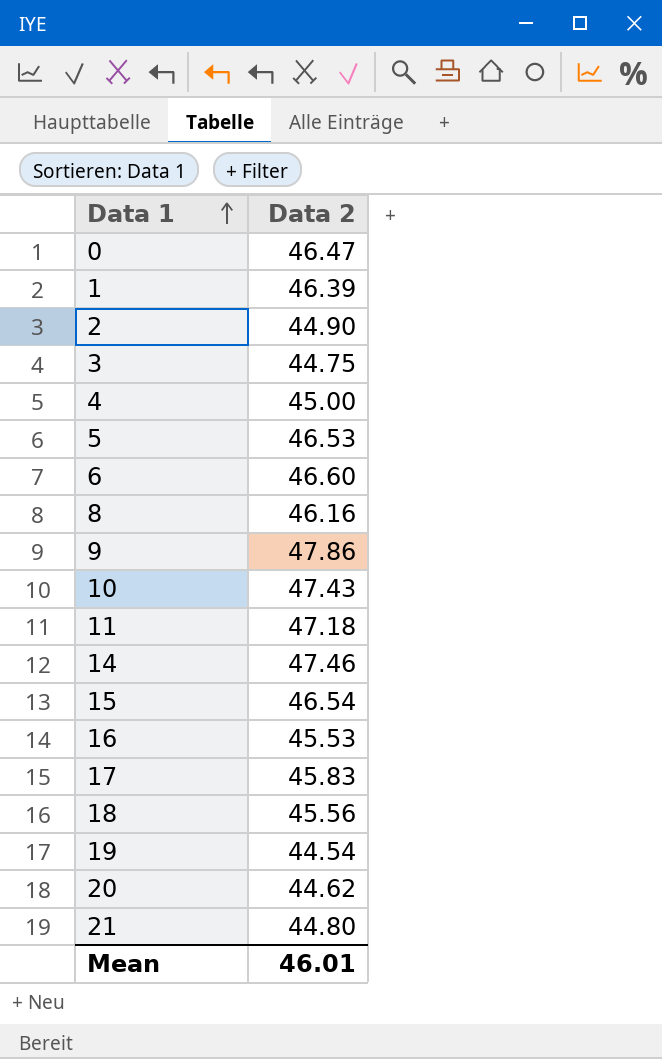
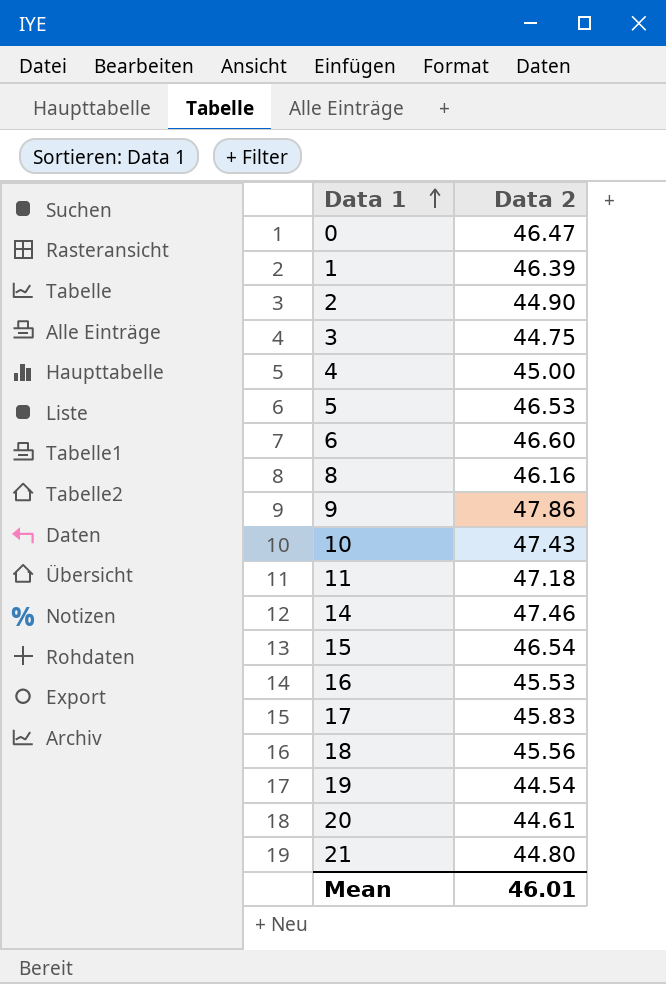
20 | Data 2: 44.62 -> 44.61

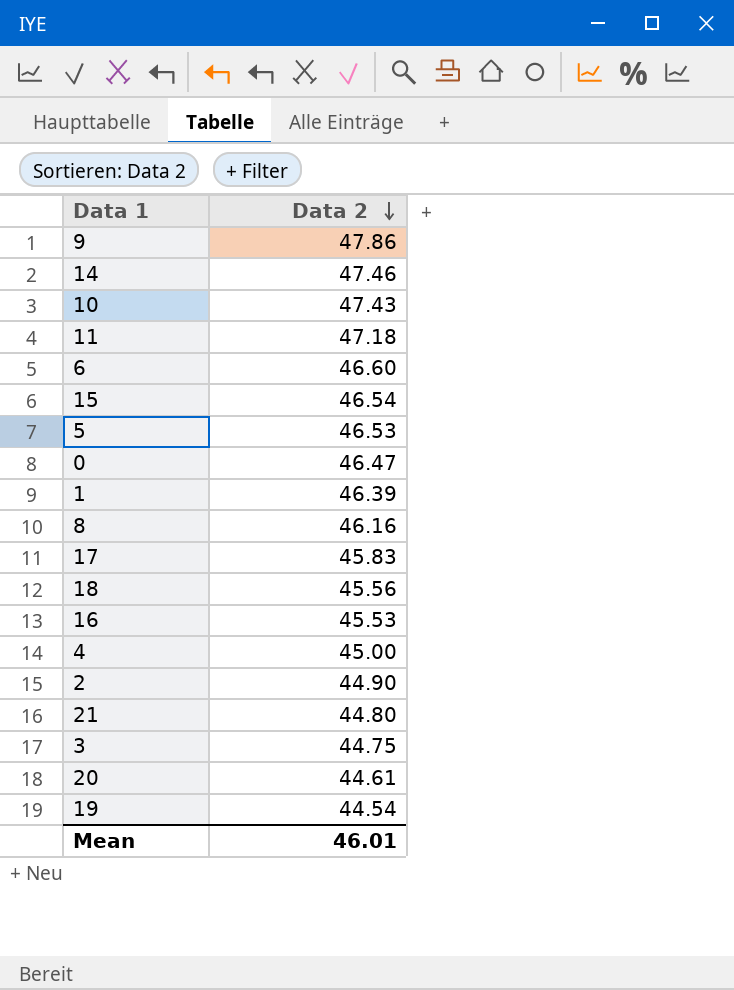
row order: Data 1 ascending -> Data 2 descending

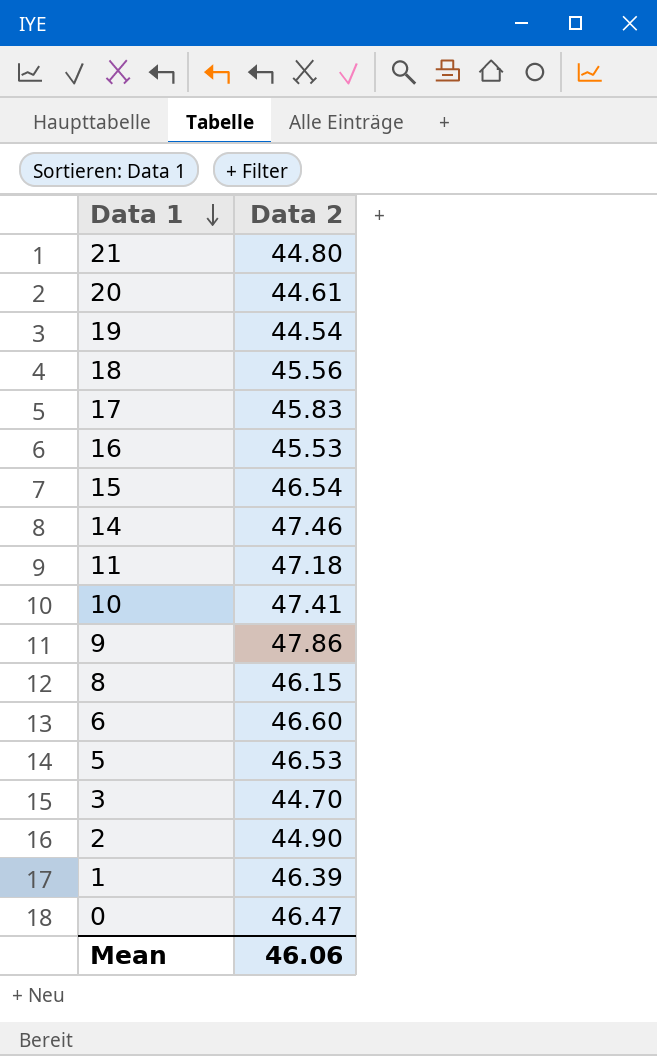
row order: Data 2 descending -> Data 1 descending
row 4: 45.00 -> none
10 | Data 2: 47.43 -> 47.41
8 | Data 2: 46.16 -> 46.15
3 | Data 2: 44.75 -> 44.70
Mean | Data 2: 46.01 -> 46.06

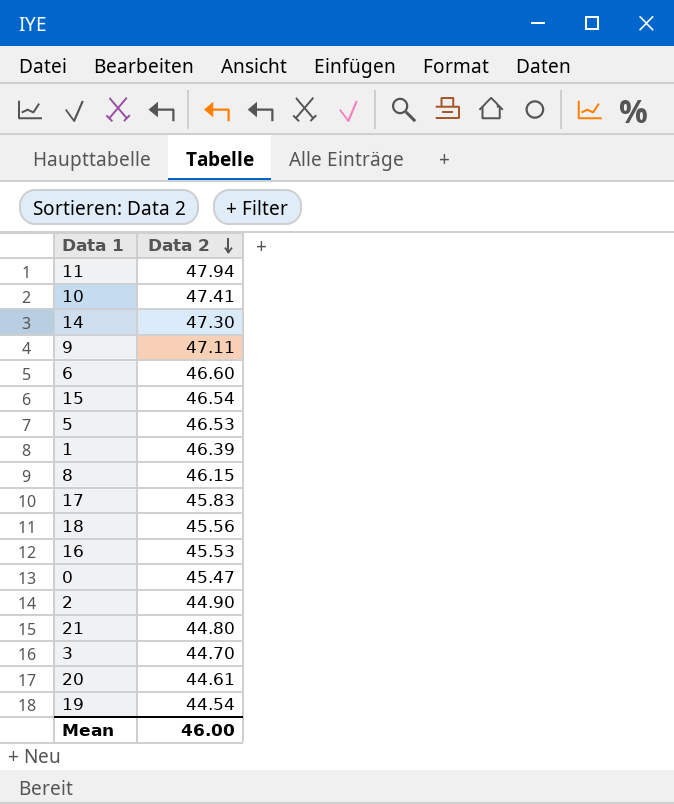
row order: Data 1 descending -> Data 2 descending
11 | Data 2: 47.18 -> 47.94
14 | Data 2: 47.46 -> 47.30
9 | Data 2: 47.86 -> 47.11
0 | Data 2: 46.47 -> 45.47
Mean | Data 2: 46.06 -> 46.00

